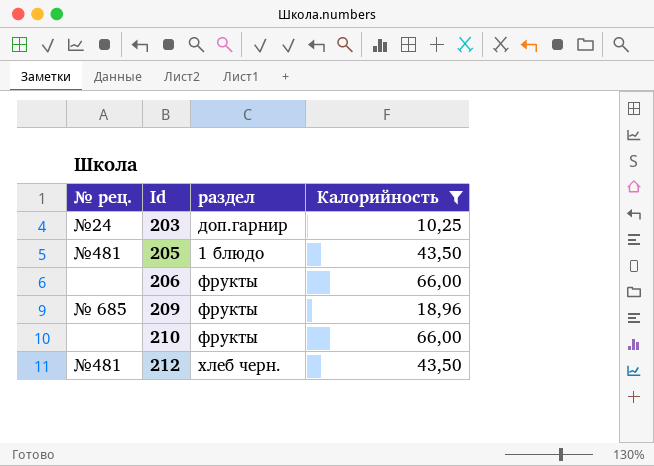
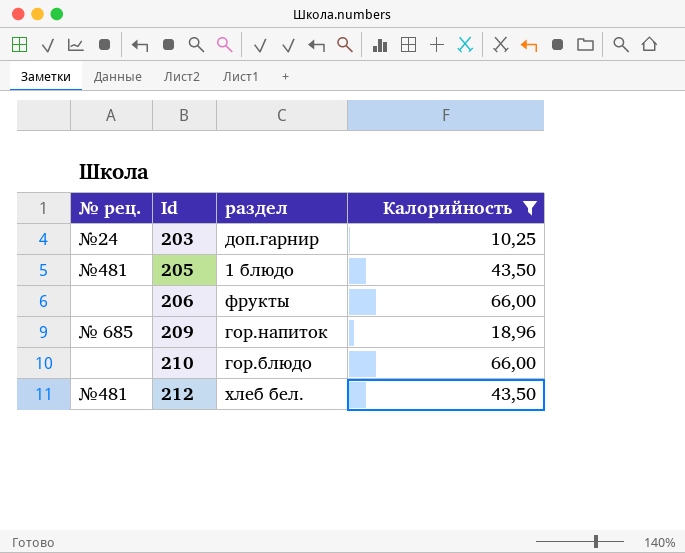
209 | раздел: фрукты -> гор.напиток
210 | раздел: фрукты -> гор.блюдо
212 | раздел: хлеб черн. -> хлеб бел.

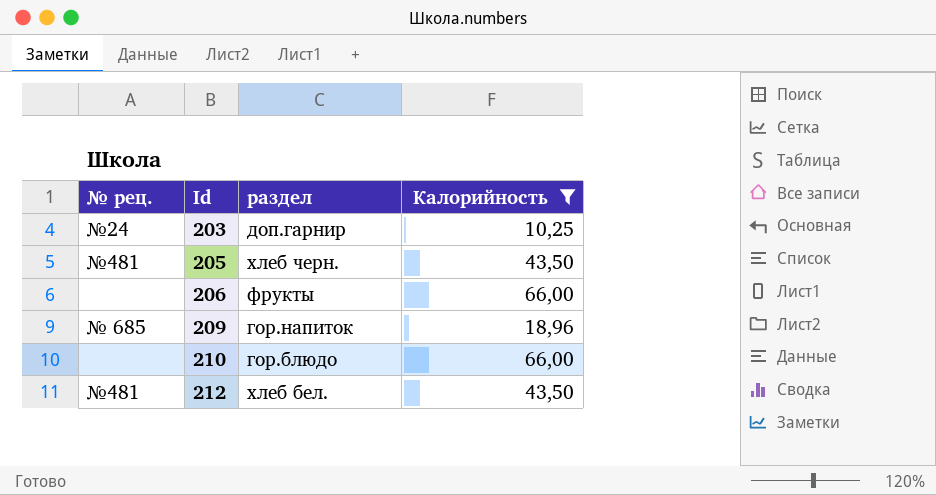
205 | раздел: 1 блюдо -> хлеб черн.

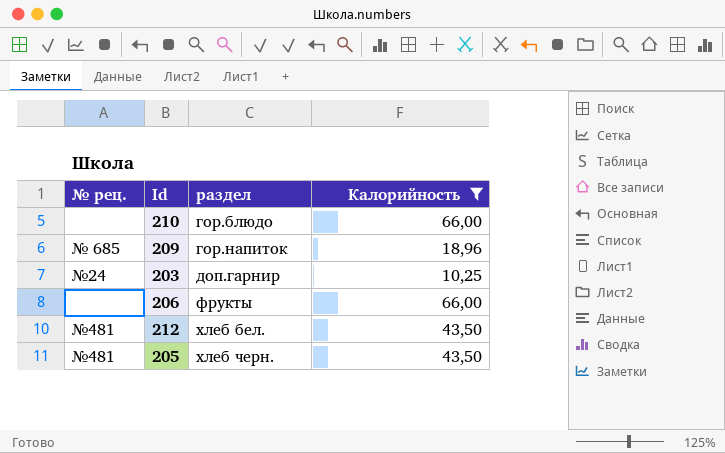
row order: Id ascending -> раздел ascending

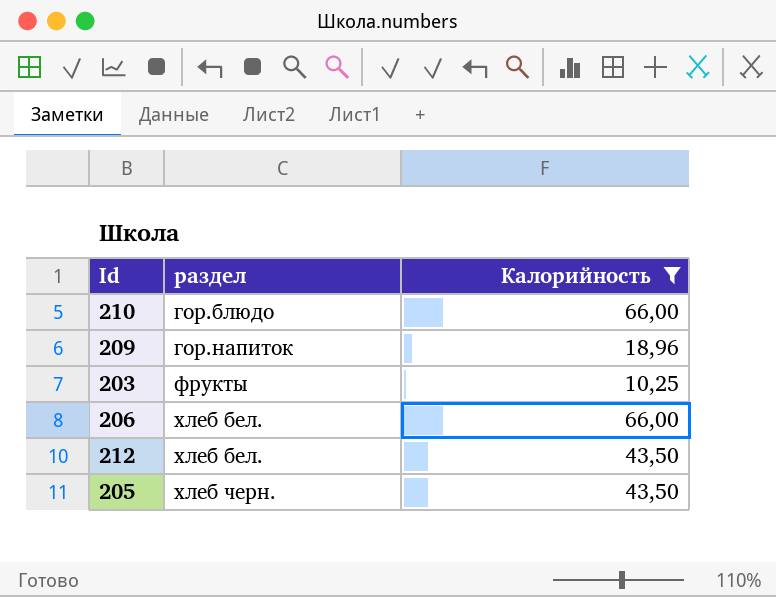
column № рец. | position: 1 -> none
203 | раздел: доп.гарнир -> фрукты
206 | раздел: фрукты -> хлеб бел.

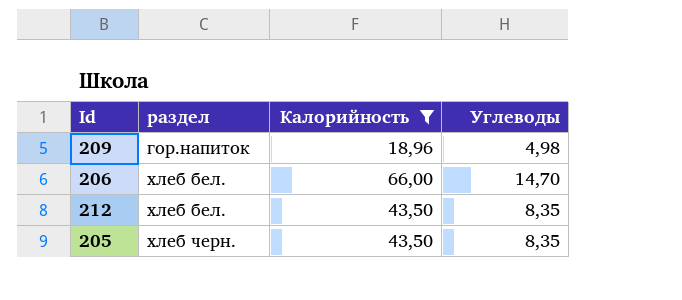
column Углеводы | position: none -> 4
row 210: гор.блюдо | 66,00 -> none
row 203: фрукты | 10,25 -> none

